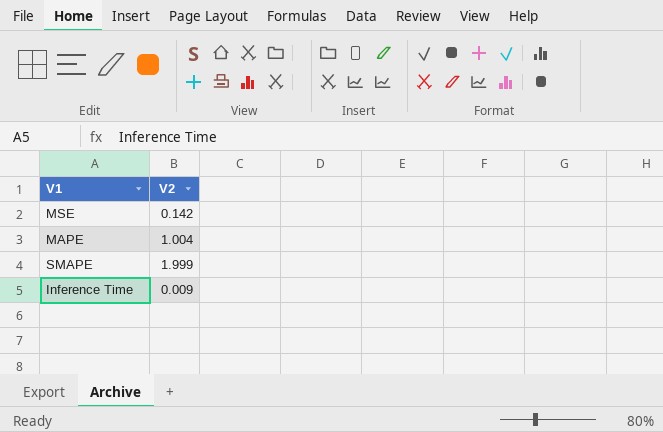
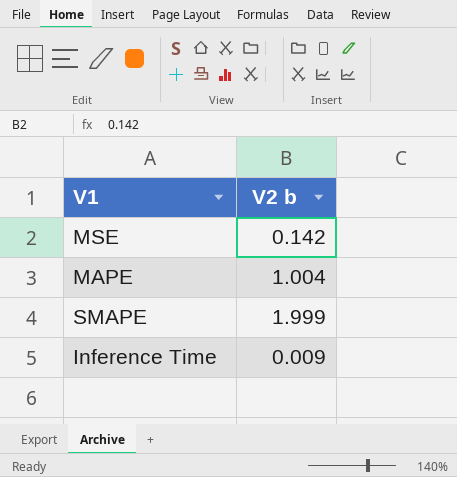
column name: V2 -> V2 b

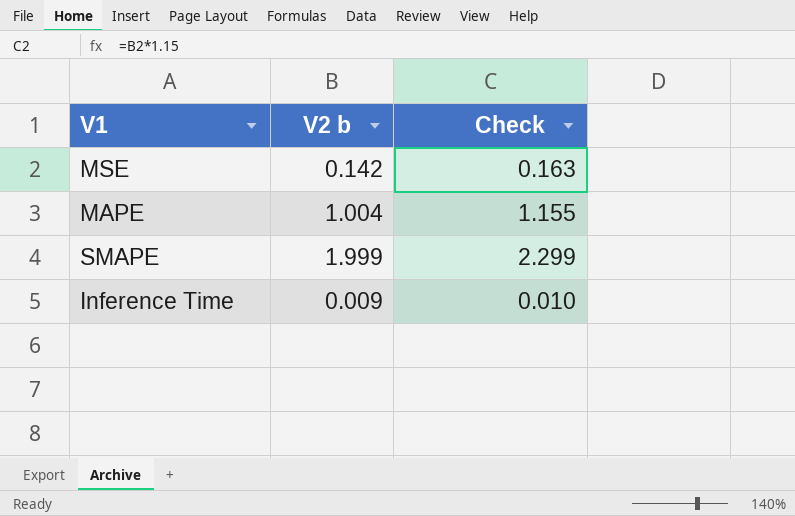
column Check | formula: none -> [V2 b] * 1.15

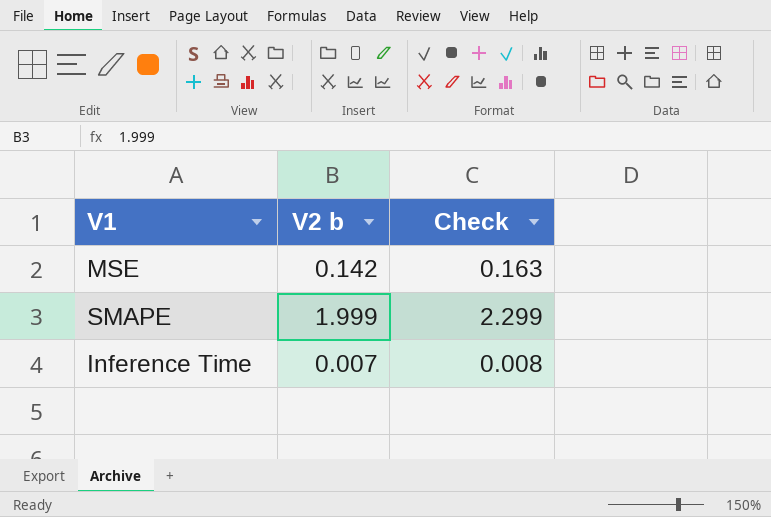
row MAPE: 1.004 | 1.155 -> none
Inference Time | V2 b: 0.009 -> 0.007
Inference Time | Check: 0.010 -> 0.008

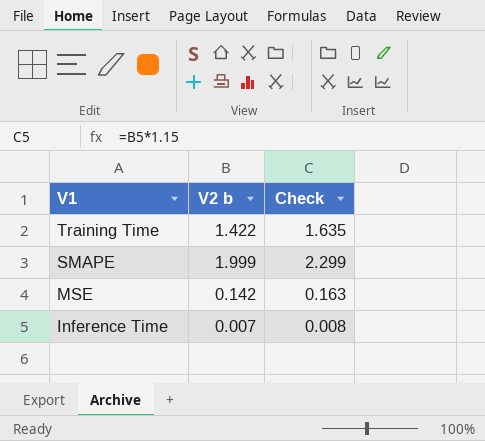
row order: none -> V1 descending
row Training Time: none -> 1.422 | 1.635

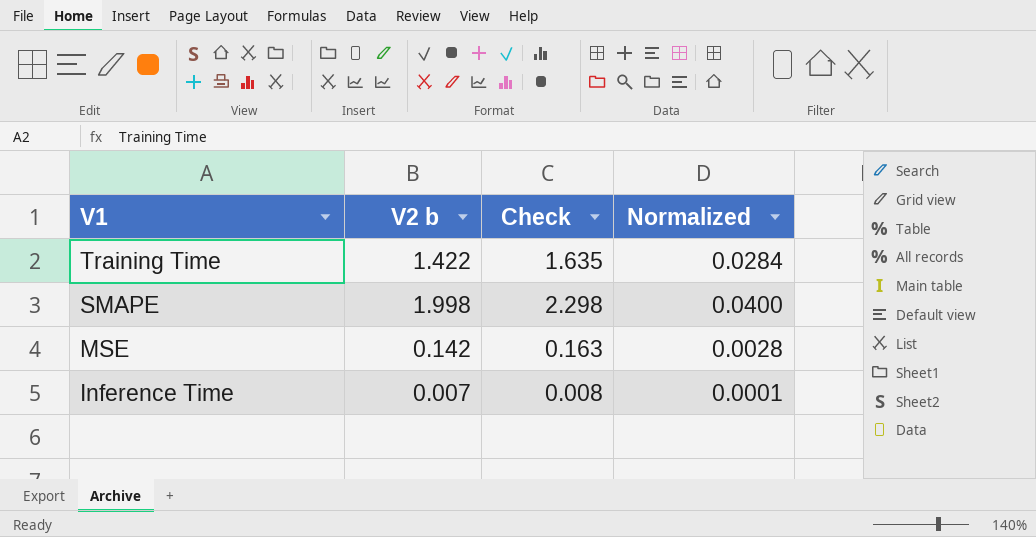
column Normalized | formula: none -> [V2 b] * 0.02
SMAPE | V2 b: 1.999 -> 1.998
SMAPE | Check: 2.299 -> 2.298

